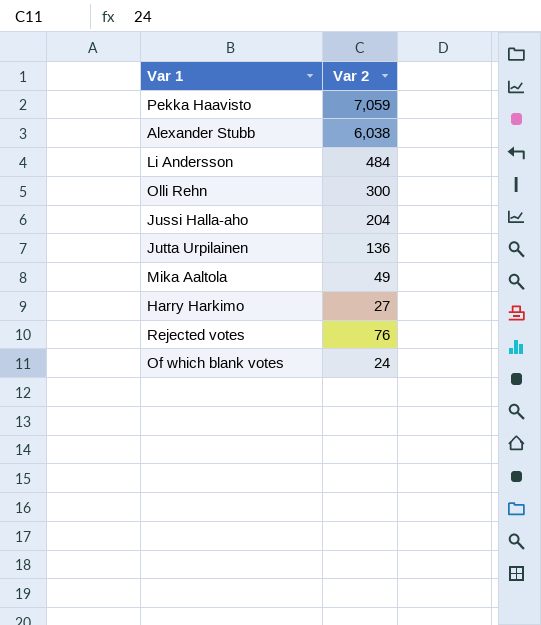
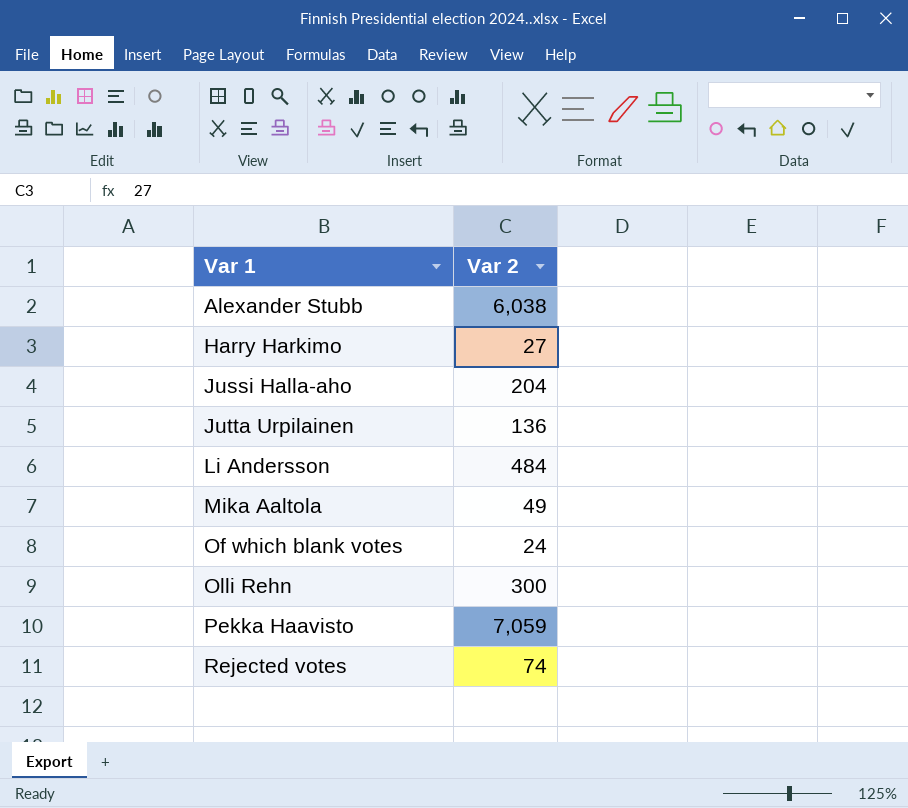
row order: none -> Var 1 ascending
Rejected votes | Var 2: 76 -> 74

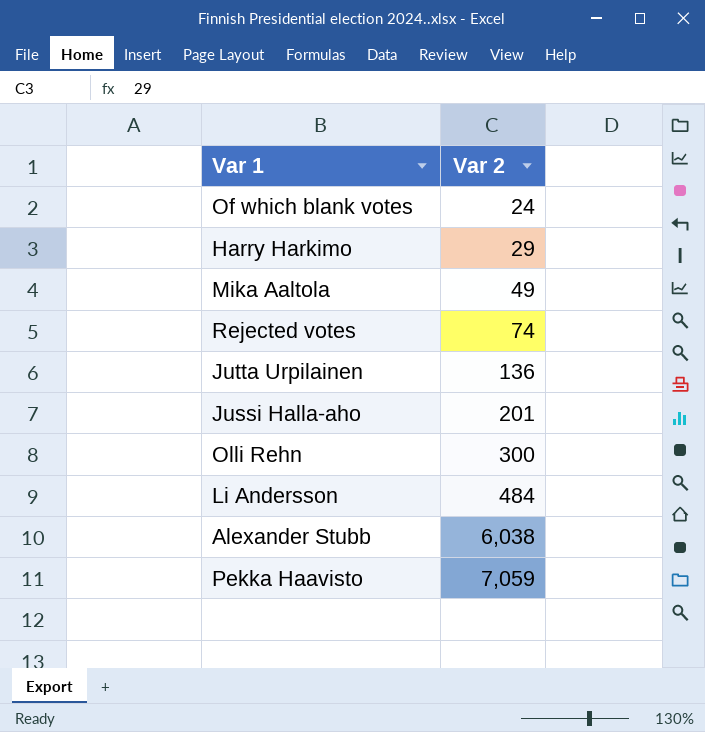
row order: Var 1 ascending -> Var 2 ascending
Harry Harkimo | Var 2: 27 -> 29
Jussi Halla-aho | Var 2: 204 -> 201

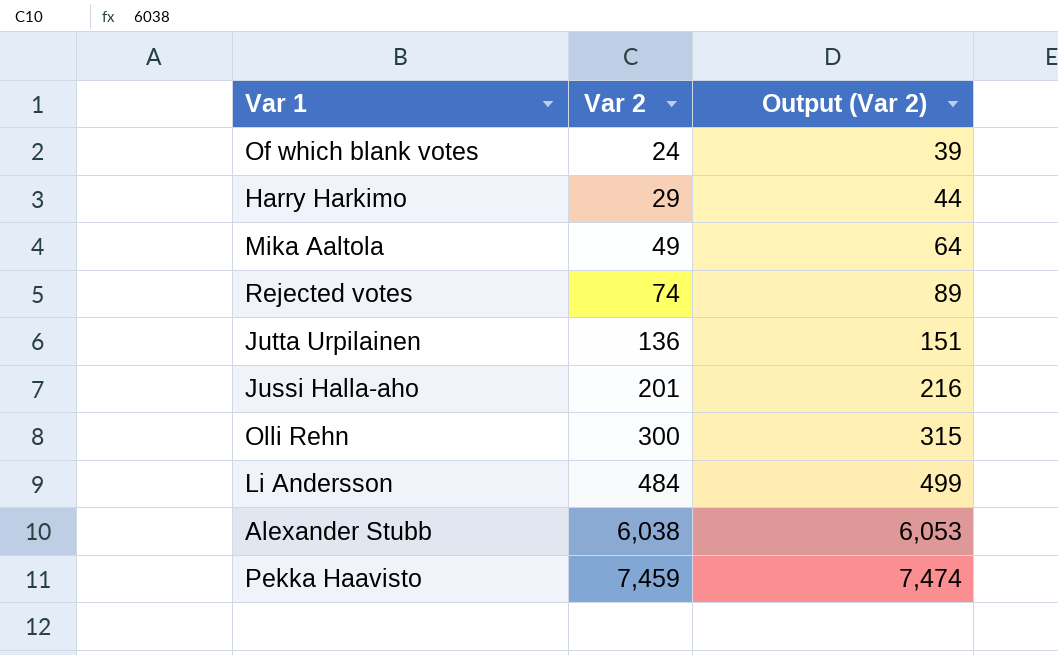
column Output (Var 2) | formula: none -> [Var 2] + 15
Pekka Haavisto | Var 2: 7,059 -> 7,459

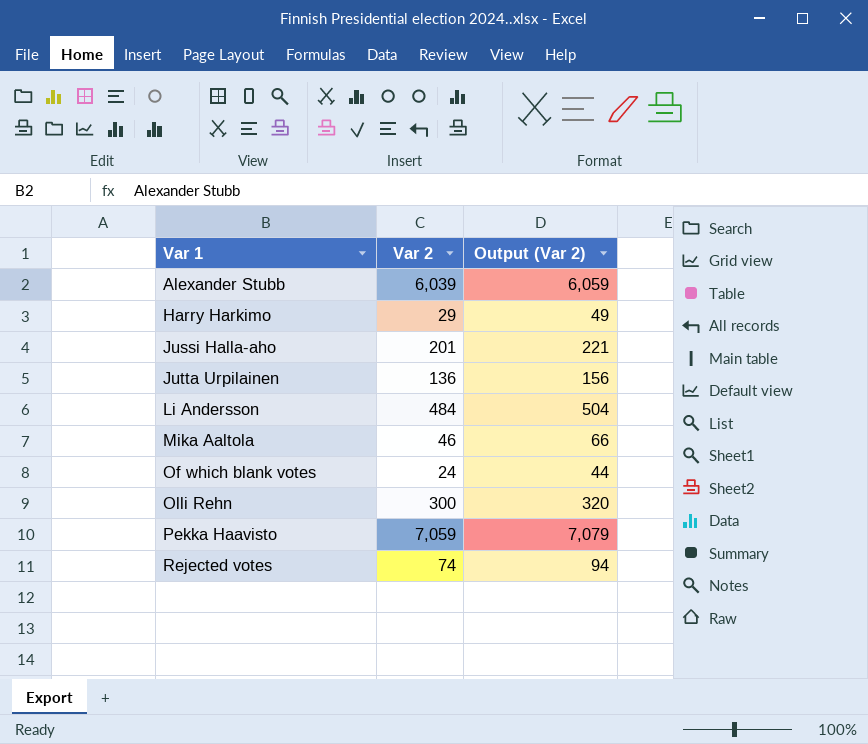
row order: Var 2 ascending -> Var 1 ascending
column Output (Var 2) | formula: [Var 2] + 15 -> [Var 2] + 20
Alexander Stubb | Var 2: 6,038 -> 6,039
Mika Aaltola | Var 2: 49 -> 46
Pekka Haavisto | Var 2: 7,459 -> 7,059

